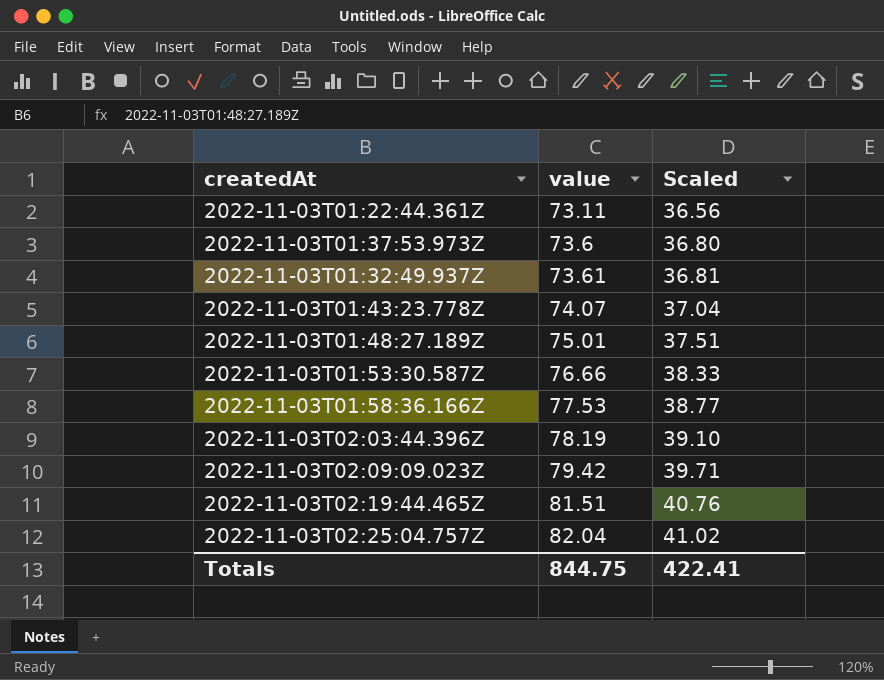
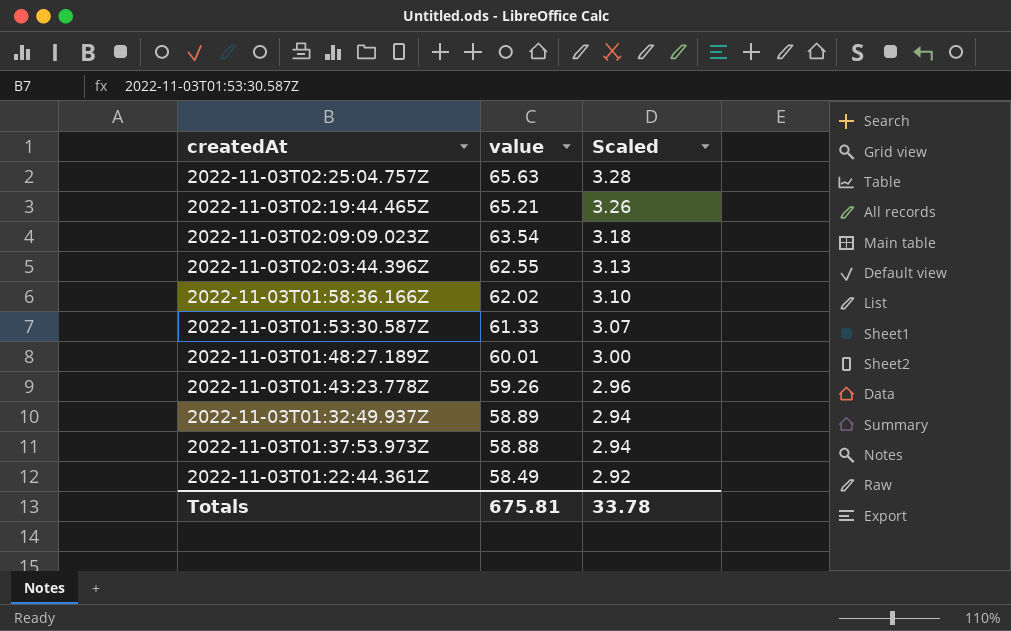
row order: value ascending -> value descending
column Scaled | formula: [value] * 0.5 -> [value] * 0.05
2022-11-03T02:25:04.757Z | value: 82.04 -> 65.63
2022-11-03T02:19:44.465Z | value: 81.51 -> 65.21
2022-11-03T02:09:09.023Z | value: 79.42 -> 63.54
2022-11-03T02:03:44.396Z | value: 78.19 -> 62.55
2022-11-03T01:58:36.166Z | value: 77.53 -> 62.02
2022-11-03T01:53:30.587Z | value: 76.66 -> 61.33
2022-11-03T01:48:27.189Z | value: 75.01 -> 60.01
2022-11-03T01:43:23.778Z | value: 74.07 -> 59.26
2022-11-03T01:32:49.937Z | value: 73.61 -> 58.89
2022-11-03T01:37:53.973Z | value: 73.6 -> 58.88
2022-11-03T01:22:44.361Z | value: 73.11 -> 58.49
Totals | value: 844.75 -> 675.81
Totals | Scaled: 422.41 -> 33.78

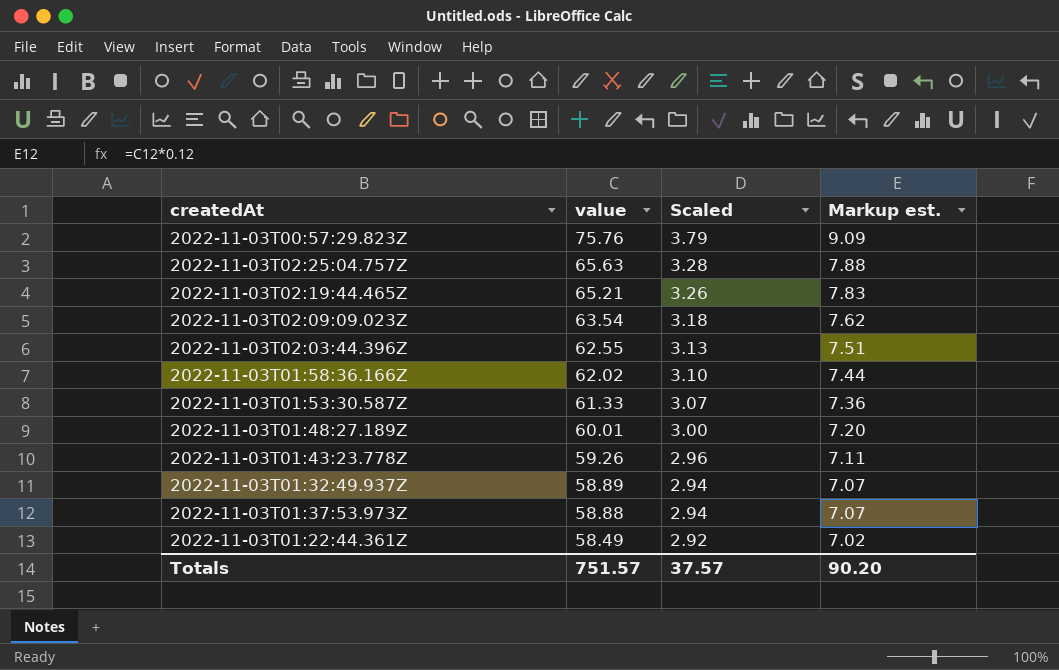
column Markup est. | formula: none -> [value] * 0.12
row 2022-11-03T00:57:29.823Z: none -> 75.76 | 3.79 | 9.09
Totals | value: 675.81 -> 751.57
Totals | Scaled: 33.78 -> 37.57

